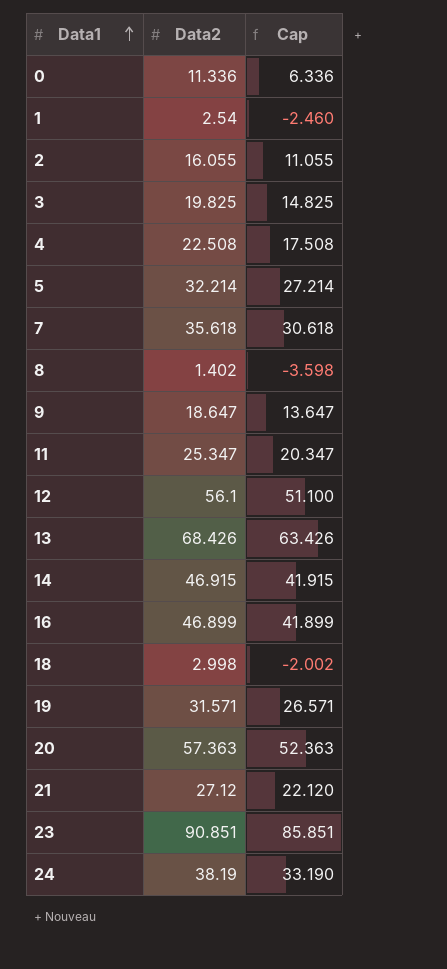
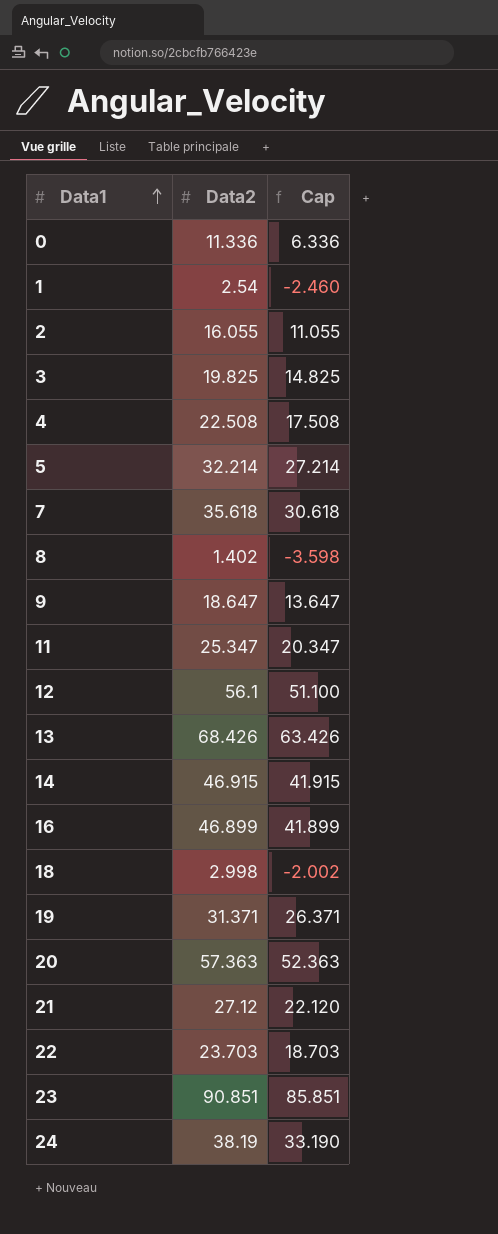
19 | Data2: 31.571 -> 31.371
19 | Cap: 26.571 -> 26.371
row 22: none -> 23.703 | 18.703

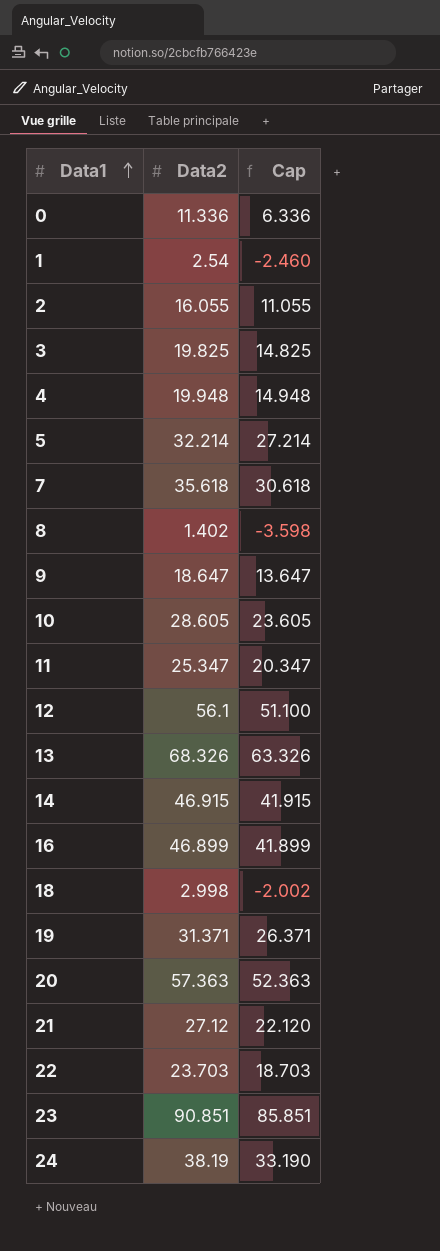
4 | Data2: 22.508 -> 19.948
4 | Cap: 17.508 -> 14.948
row 10: none -> 28.605 | 23.605
13 | Data2: 68.426 -> 68.326
13 | Cap: 63.426 -> 63.326

